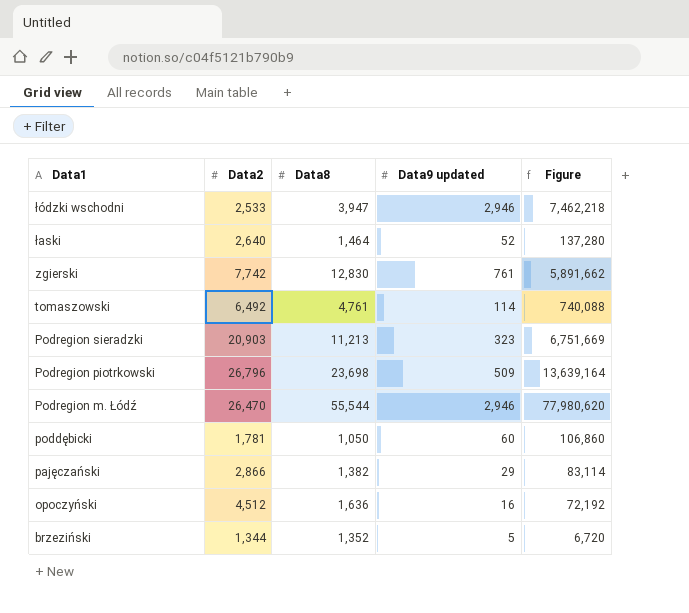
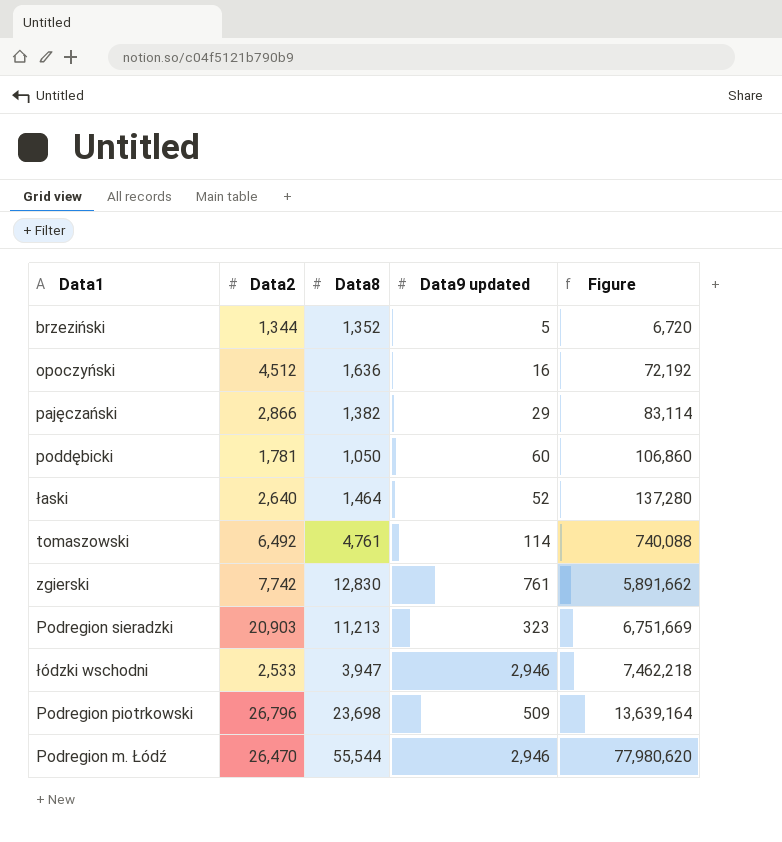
row order: Data1 descending -> Figure ascending

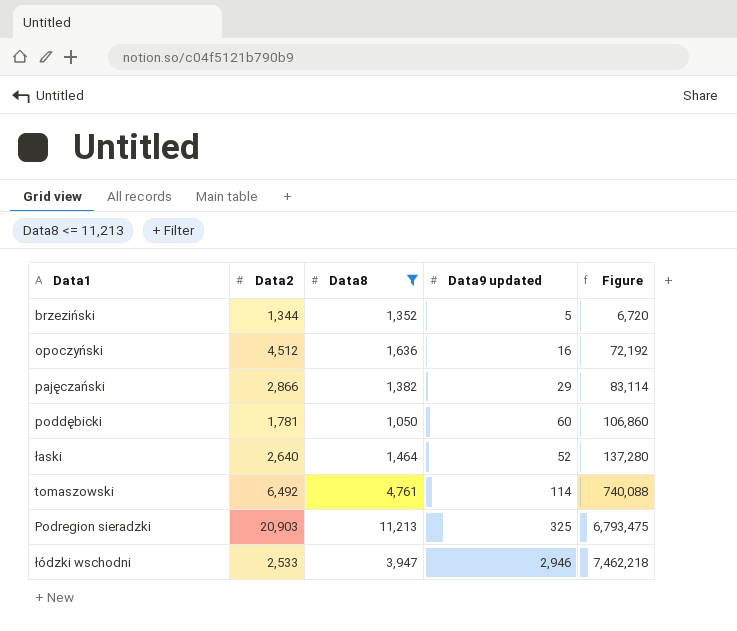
filter: none -> Data8 <= 11,213
Podregion sieradzki | Data9 updated: 323 -> 325
Podregion sieradzki | Figure: 6,751,669 -> 6,793,475

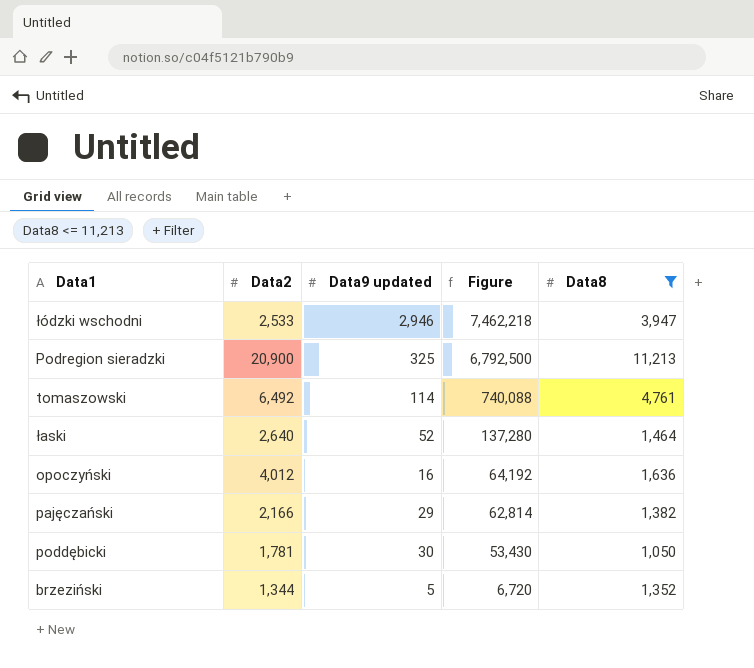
row order: Figure ascending -> Figure descending
column Data8 | position: 3 -> 5
Podregion sieradzki | Data2: 20,903 -> 20,900
Podregion sieradzki | Figure: 6,793,475 -> 6,792,500
opoczyński | Data2: 4,512 -> 4,012
opoczyński | Figure: 72,192 -> 64,192
pajęczański | Data2: 2,866 -> 2,166
pajęczański | Figure: 83,114 -> 62,814
poddębicki | Data9 updated: 60 -> 30
poddębicki | Figure: 106,860 -> 53,430

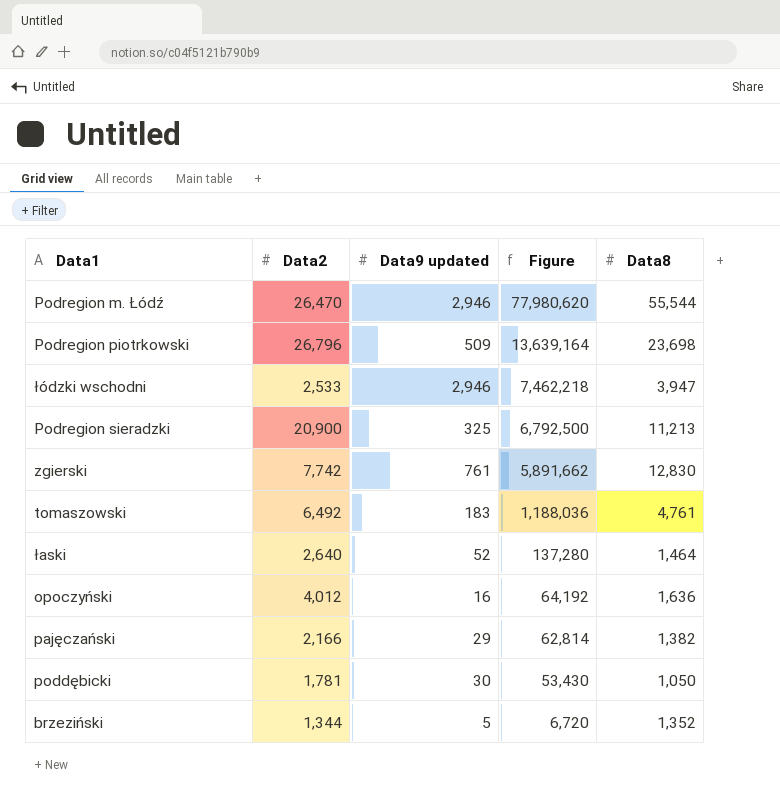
filter: Data8 <= 11,213 -> none
tomaszowski | Data9 updated: 114 -> 183
tomaszowski | Figure: 740,088 -> 1,188,036

